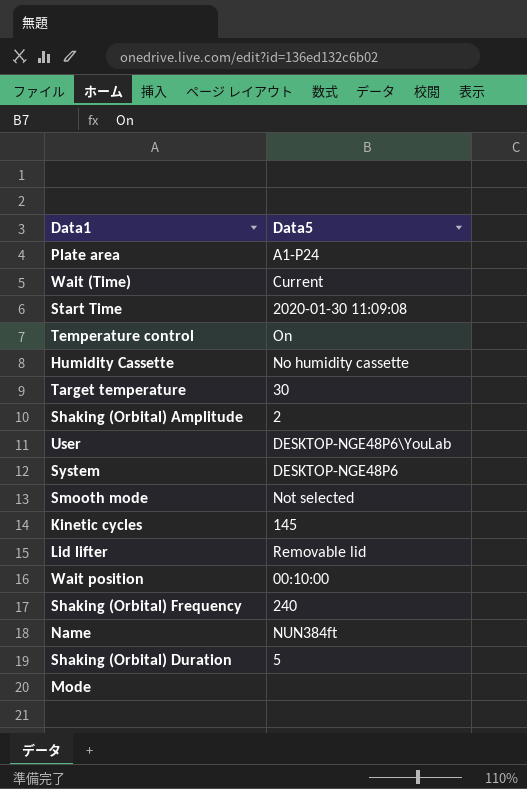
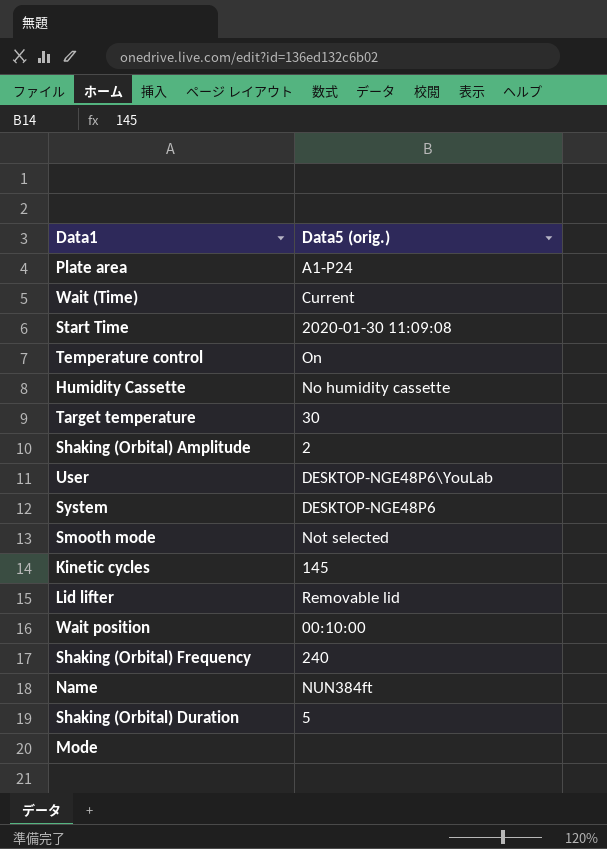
column name: Data5 -> Data5 (orig.)

